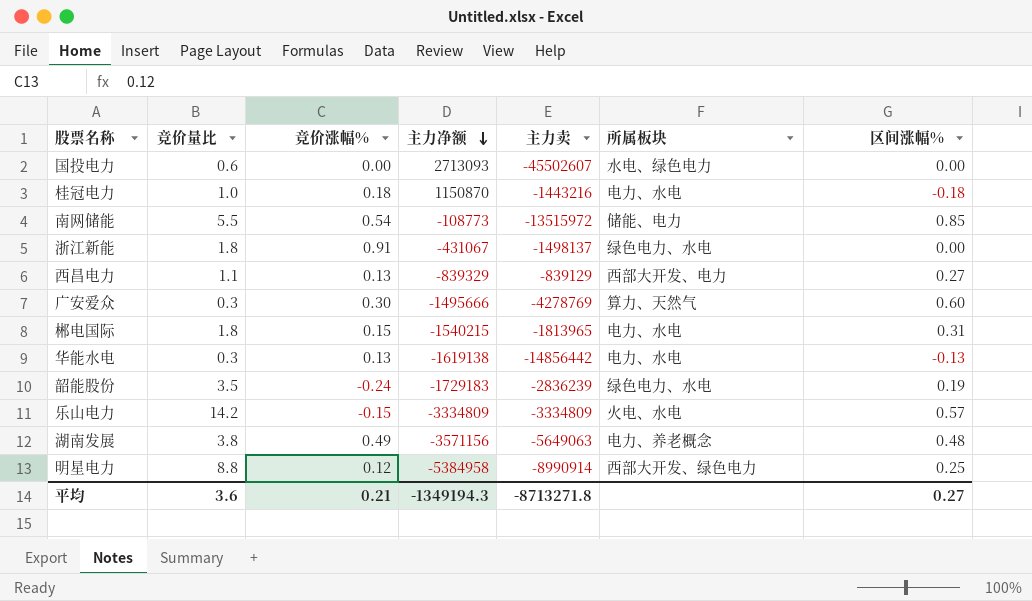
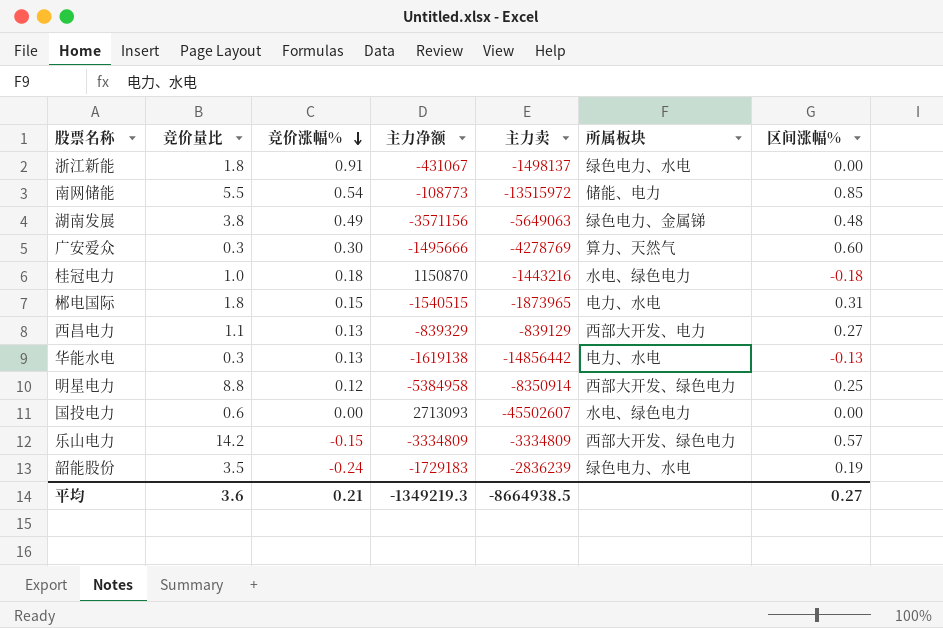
row order: 主力净额 descending -> 竞价涨幅% descending
湖南发展 | 所属板块: 电力、养老概念 -> 绿色电力、金属锑
桂冠电力 | 所属板块: 电力、水电 -> 水电、绿色电力
郴电国际 | 主力净额: -1540215 -> -1540515
郴电国际 | 主力卖: -1813965 -> -1873965
明星电力 | 主力卖: -8990914 -> -8350914
乐山电力 | 所属板块: 火电、水电 -> 西部大开发、绿色电力
平均 | 主力净额: -1349194.3 -> -1349219.3
平均 | 主力卖: -8713271.8 -> -8664938.5

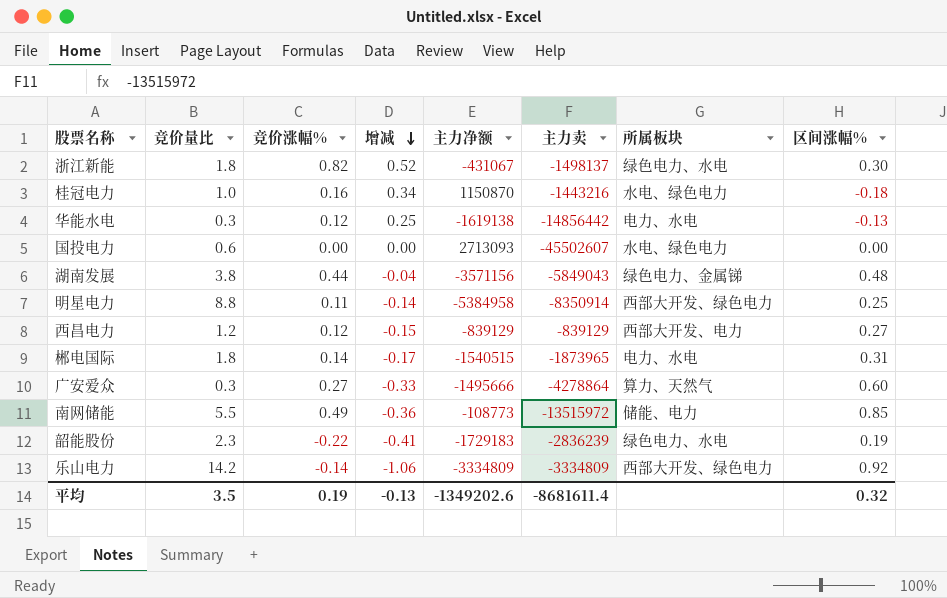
row order: 竞价涨幅% descending -> 增减 descending
column 增减 | formula: none -> [竞价涨幅%] - [区间涨幅%]
浙江新能 | 竞价涨幅%: 0.91 -> 0.82
浙江新能 | 区间涨幅%: 0.00 -> 0.30
桂冠电力 | 竞价涨幅%: 0.18 -> 0.16
华能水电 | 竞价涨幅%: 0.13 -> 0.12
湖南发展 | 竞价涨幅%: 0.49 -> 0.44
湖南发展 | 主力卖: -5649063 -> -5849043
明星电力 | 竞价涨幅%: 0.12 -> 0.11
西昌电力 | 竞价量比: 1.1 -> 1.2
西昌电力 | 竞价涨幅%: 0.13 -> 0.12
西昌电力 | 主力净额: -839329 -> -839129
郴电国际 | 竞价涨幅%: 0.15 -> 0.14
广安爱众 | 竞价涨幅%: 0.30 -> 0.27
广安爱众 | 主力卖: -4278769 -> -4278864
南网储能 | 竞价涨幅%: 0.54 -> 0.49
韶能股份 | 竞价量比: 3.5 -> 2.3
韶能股份 | 竞价涨幅%: -0.24 -> -0.22
乐山电力 | 竞价涨幅%: -0.15 -> -0.14
乐山电力 | 区间涨幅%: 0.57 -> 0.92
平均 | 竞价量比: 3.6 -> 3.5
平均 | 竞价涨幅%: 0.21 -> 0.19
平均 | 主力净额: -1349219.3 -> -1349202.6
平均 | 主力卖: -8664938.5 -> -8681611.4
平均 | 区间涨幅%: 0.27 -> 0.32

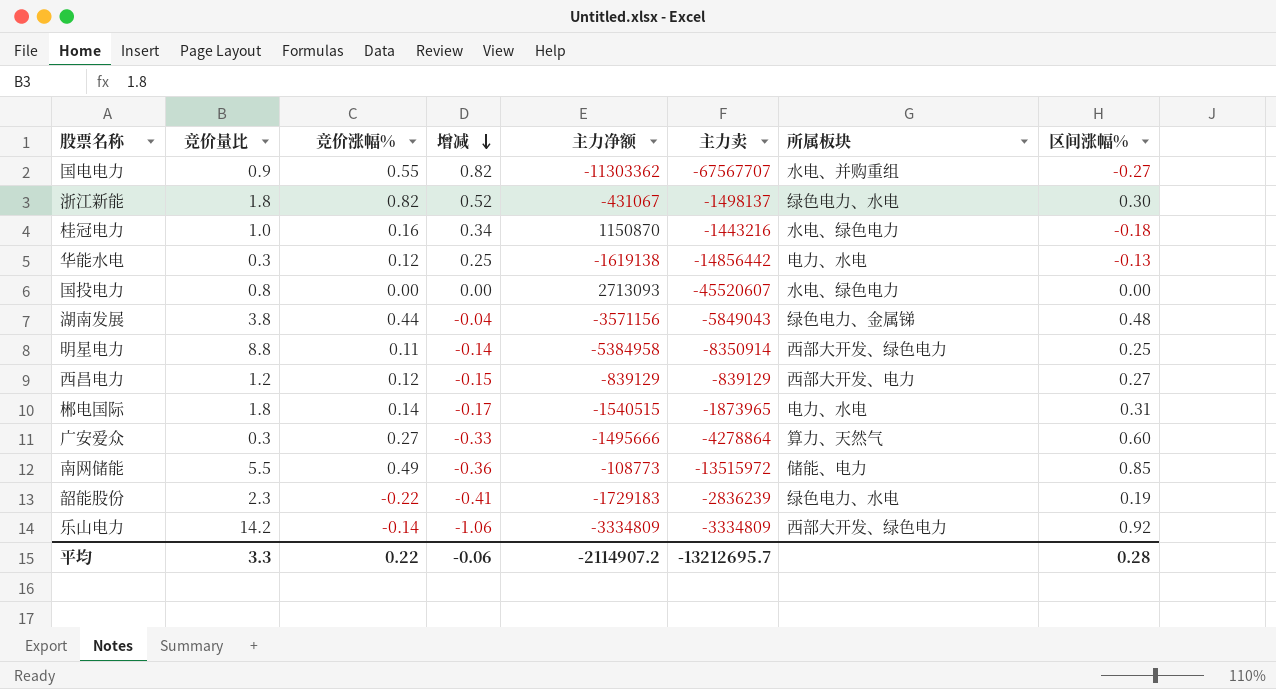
row 国电电力: none -> 0.9 | 0.55 | 0.82 | -11303362 | -67567707 | 水电、并购重组 | -0.27
国投电力 | 竞价量比: 0.6 -> 0.8
国投电力 | 主力卖: -45502607 -> -45520607
平均 | 竞价量比: 3.5 -> 3.3
平均 | 竞价涨幅%: 0.19 -> 0.22
平均 | 增减: -0.13 -> -0.06
平均 | 主力净额: -1349202.6 -> -2114907.2
平均 | 主力卖: -8681611.4 -> -13212695.7
平均 | 区间涨幅%: 0.32 -> 0.28

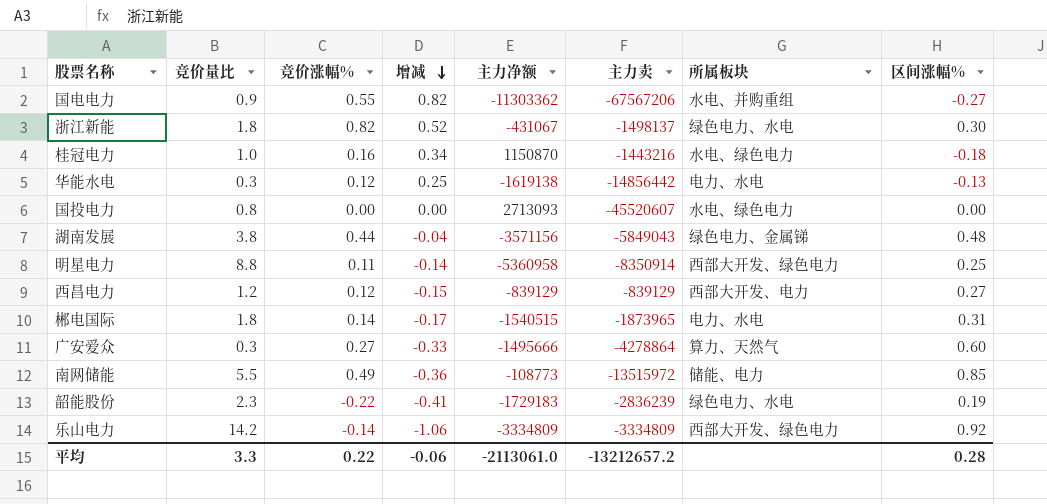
国电电力 | 主力卖: -67567707 -> -67567206
明星电力 | 主力净额: -5384958 -> -5360958
平均 | 主力净额: -2114907.2 -> -2113061.0
平均 | 主力卖: -13212695.7 -> -13212657.2

